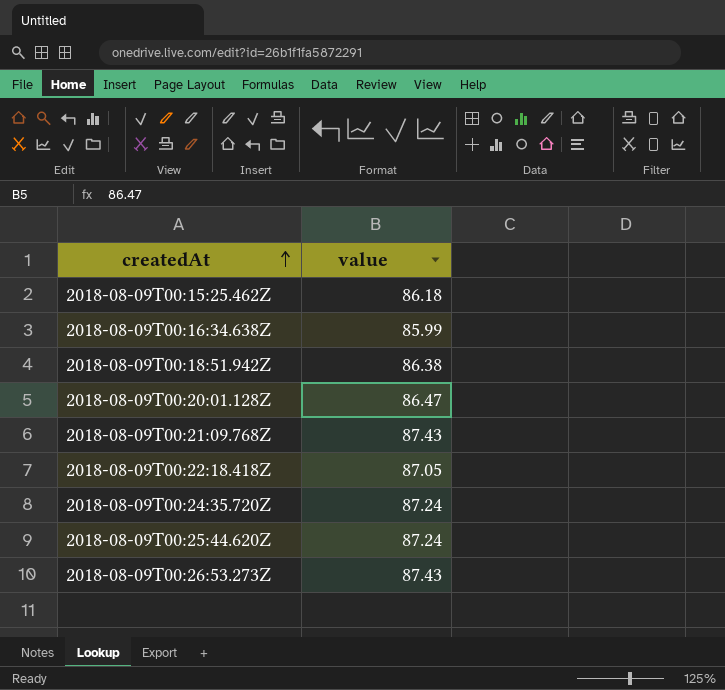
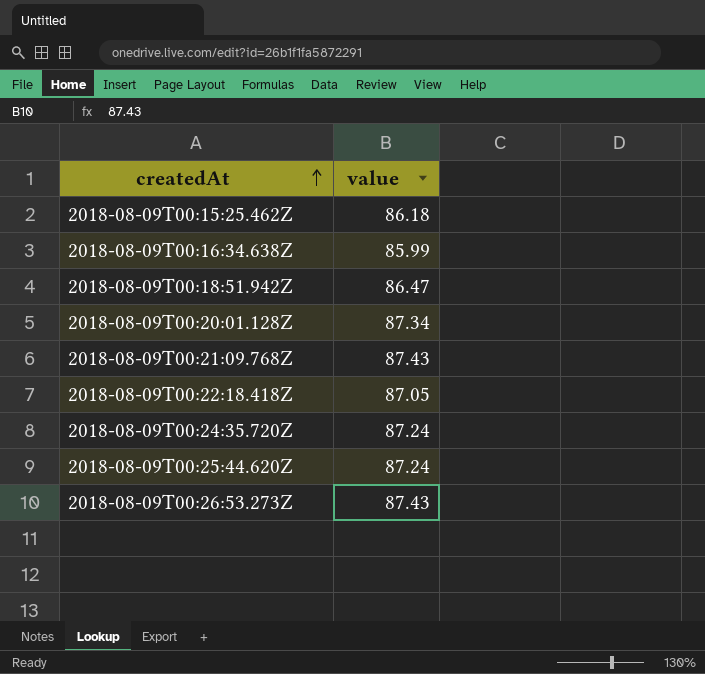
2018-08-09T00:18:51.942Z | value: 86.38 -> 86.47
2018-08-09T00:20:01.128Z | value: 86.47 -> 87.34

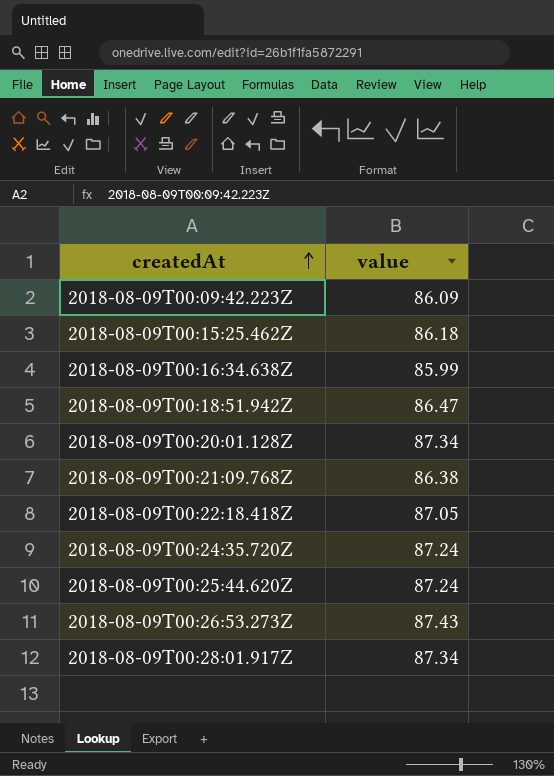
row 2018-08-09T00:09:42.223Z: none -> 86.09
2018-08-09T00:21:09.768Z | value: 87.43 -> 86.38
row 2018-08-09T00:28:01.917Z: none -> 87.34

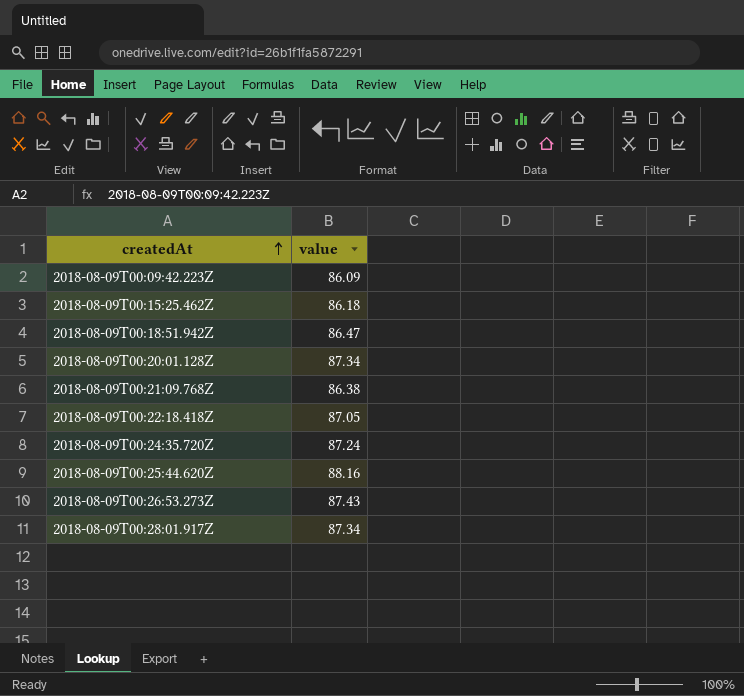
row 2018-08-09T00:16:34.638Z: 85.99 -> none
2018-08-09T00:25:44.620Z | value: 87.24 -> 88.16

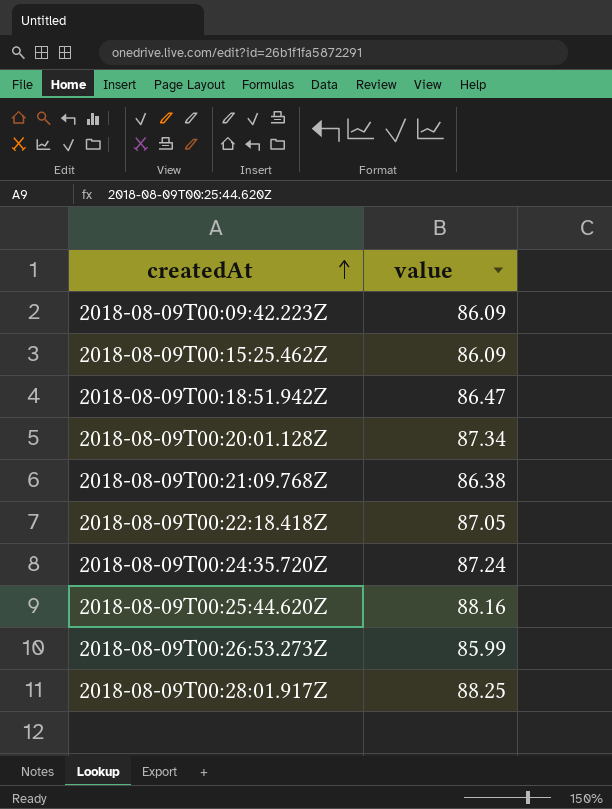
2018-08-09T00:15:25.462Z | value: 86.18 -> 86.09
2018-08-09T00:26:53.273Z | value: 87.43 -> 85.99
2018-08-09T00:28:01.917Z | value: 87.34 -> 88.25

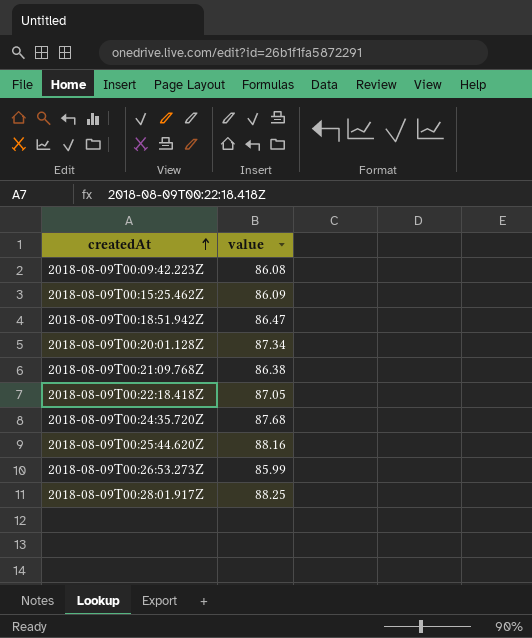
2018-08-09T00:09:42.223Z | value: 86.09 -> 86.08
2018-08-09T00:24:35.720Z | value: 87.24 -> 87.68

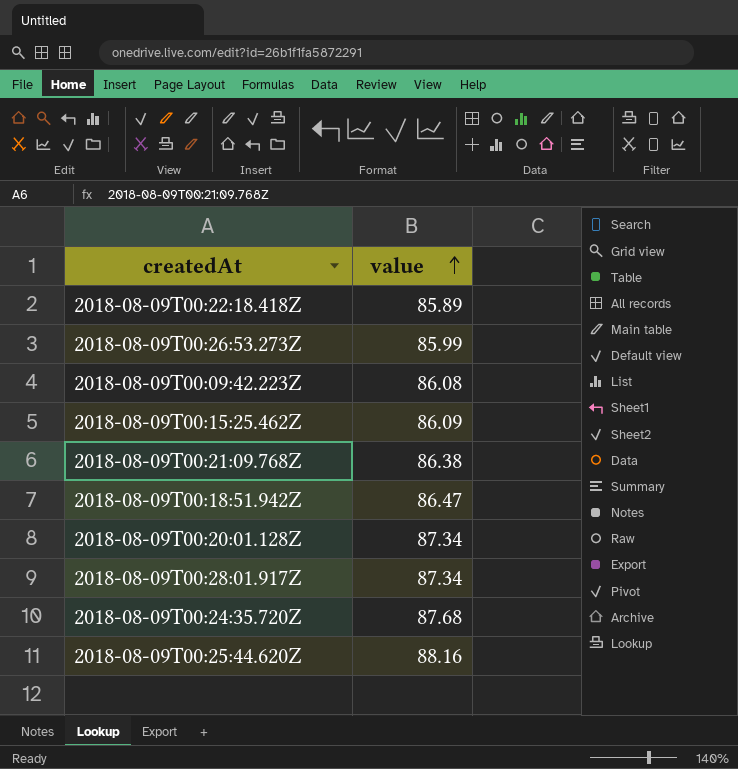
row order: createdAt ascending -> value ascending
2018-08-09T00:22:18.418Z | value: 87.05 -> 85.89
2018-08-09T00:28:01.917Z | value: 88.25 -> 87.34

